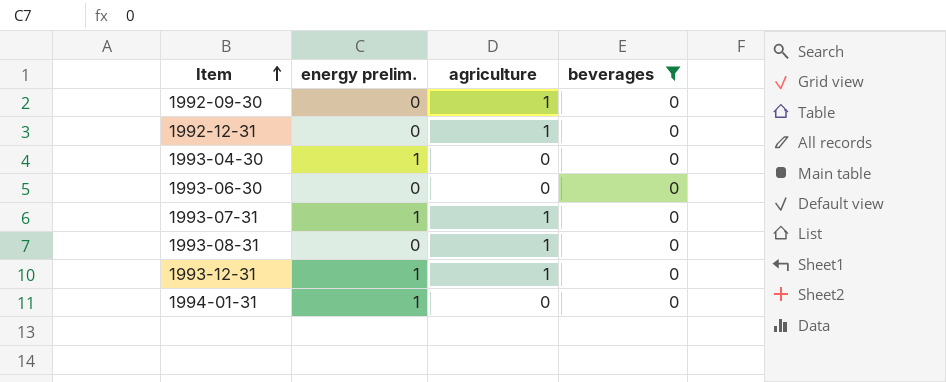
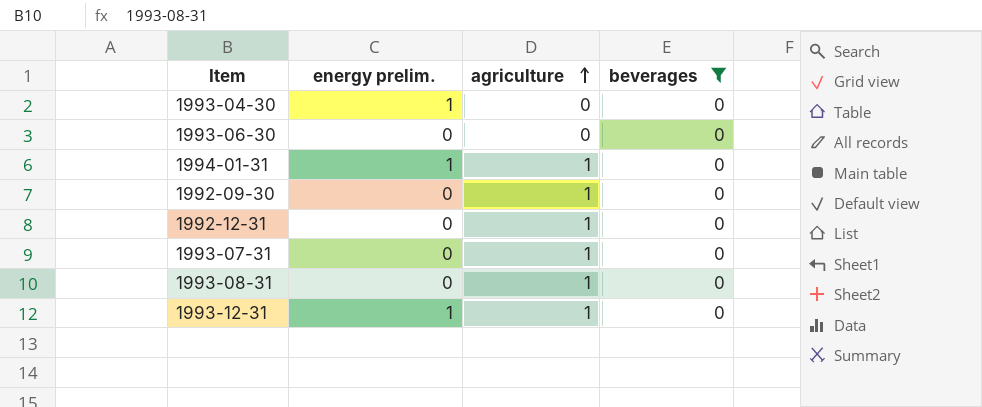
row order: Item ascending -> agriculture ascending
1994-01-31 | agriculture: 0 -> 1
1993-07-31 | energy prelim.: 1 -> 0

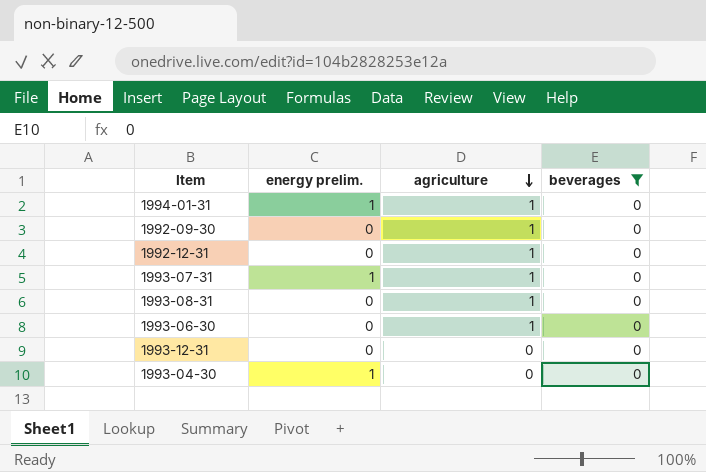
row order: agriculture ascending -> agriculture descending
1993-07-31 | energy prelim.: 0 -> 1
1993-06-30 | agriculture: 0 -> 1
1993-12-31 | energy prelim.: 1 -> 0
1993-12-31 | agriculture: 1 -> 0

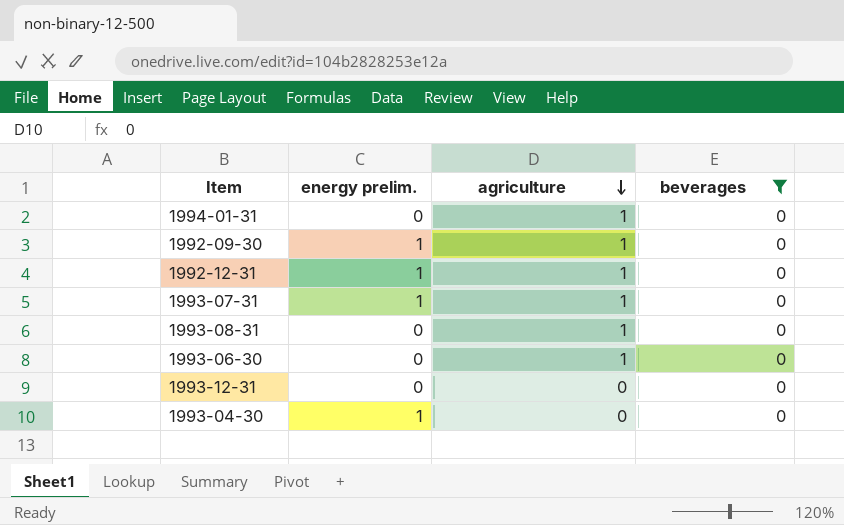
1994-01-31 | energy prelim.: 1 -> 0
1992-09-30 | energy prelim.: 0 -> 1
1992-12-31 | energy prelim.: 0 -> 1

